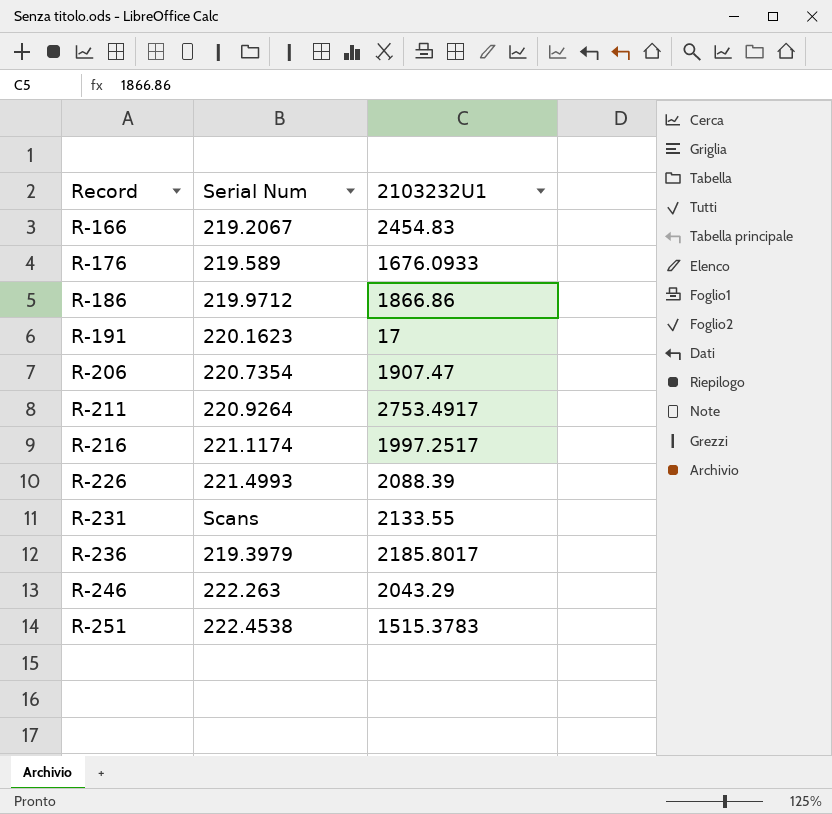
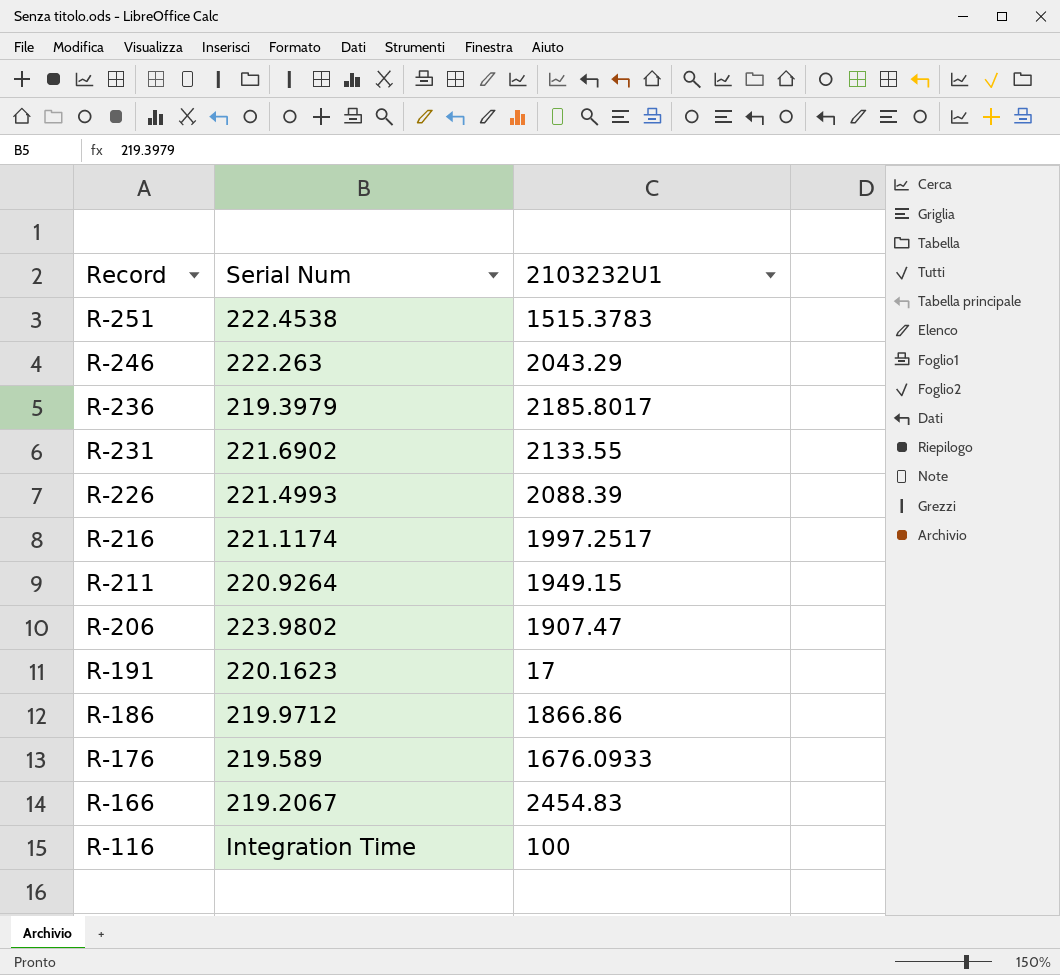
row order: Record ascending -> Record descending
R-231 | Serial Num: Scans -> 221.6902
R-211 | 2103232U1: 2753.4917 -> 1949.15
R-206 | Serial Num: 220.7354 -> 223.9802
row R-116: none -> Integration Time | 100

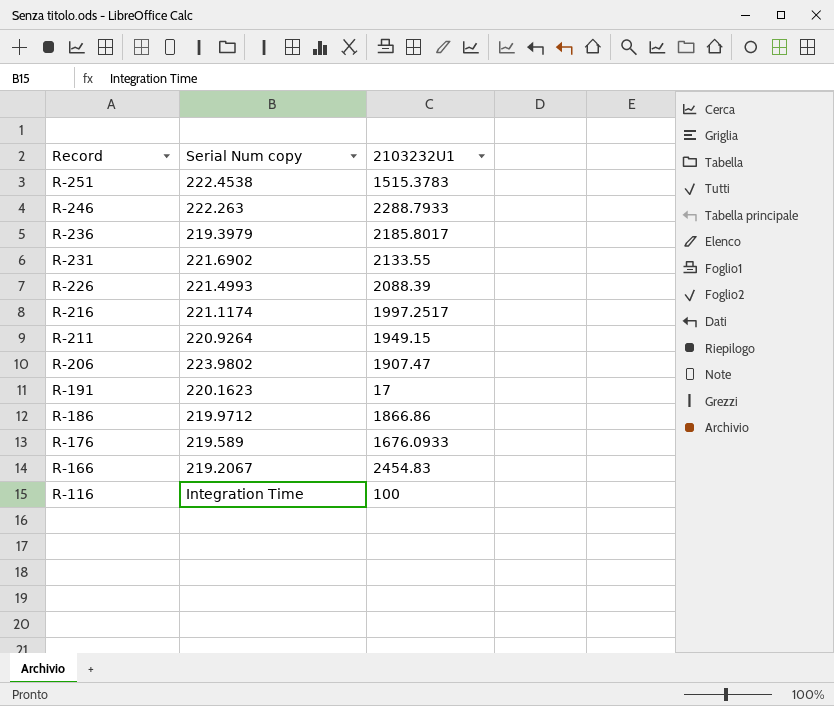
column name: Serial Num -> Serial Num copy
R-246 | 2103232U1: 2043.29 -> 2288.7933

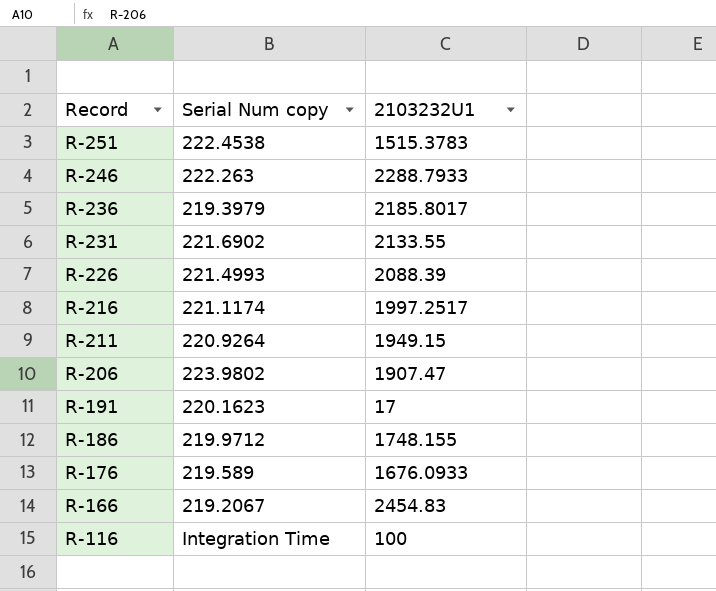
R-186 | 2103232U1: 1866.86 -> 1748.155

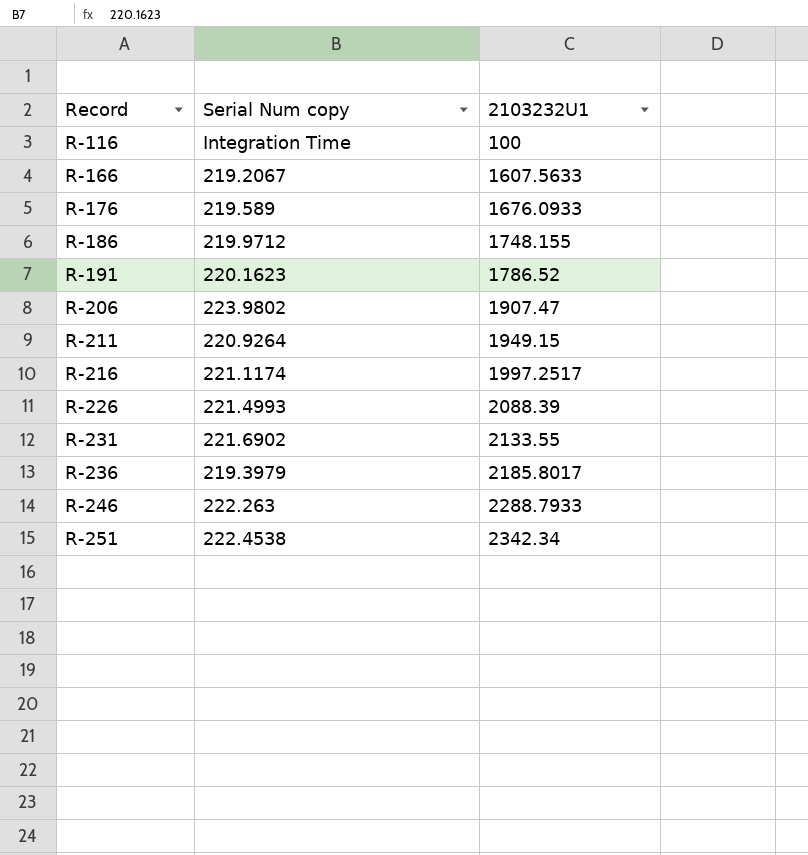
row order: Record descending -> Record ascending
R-166 | 2103232U1: 2454.83 -> 1607.5633
R-191 | 2103232U1: 17 -> 1786.52
R-251 | 2103232U1: 1515.3783 -> 2342.34

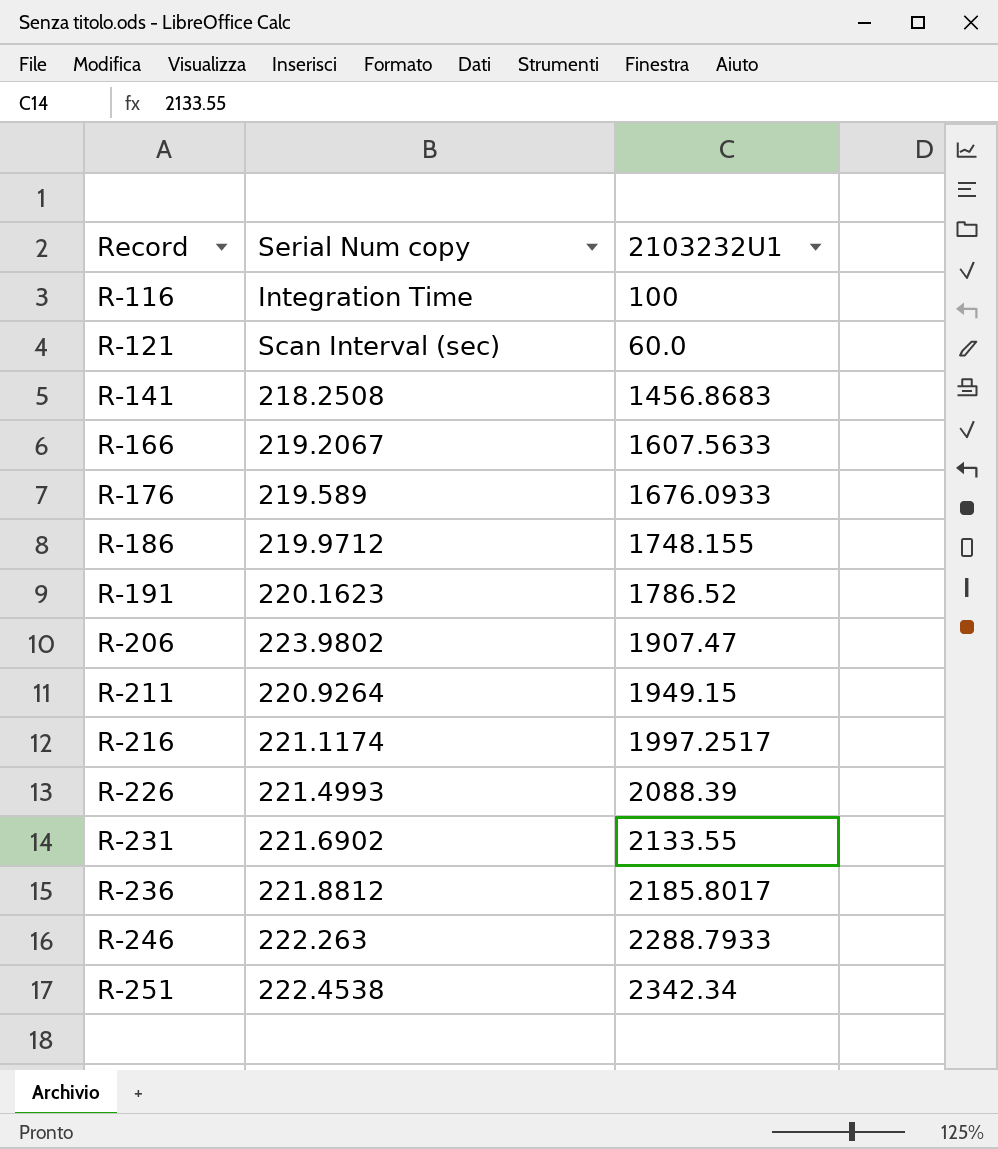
row R-121: none -> Scan Interval (sec) | 60.0
row R-141: none -> 218.2508 | 1456.8683
R-236 | Serial Num copy: 219.3979 -> 221.8812

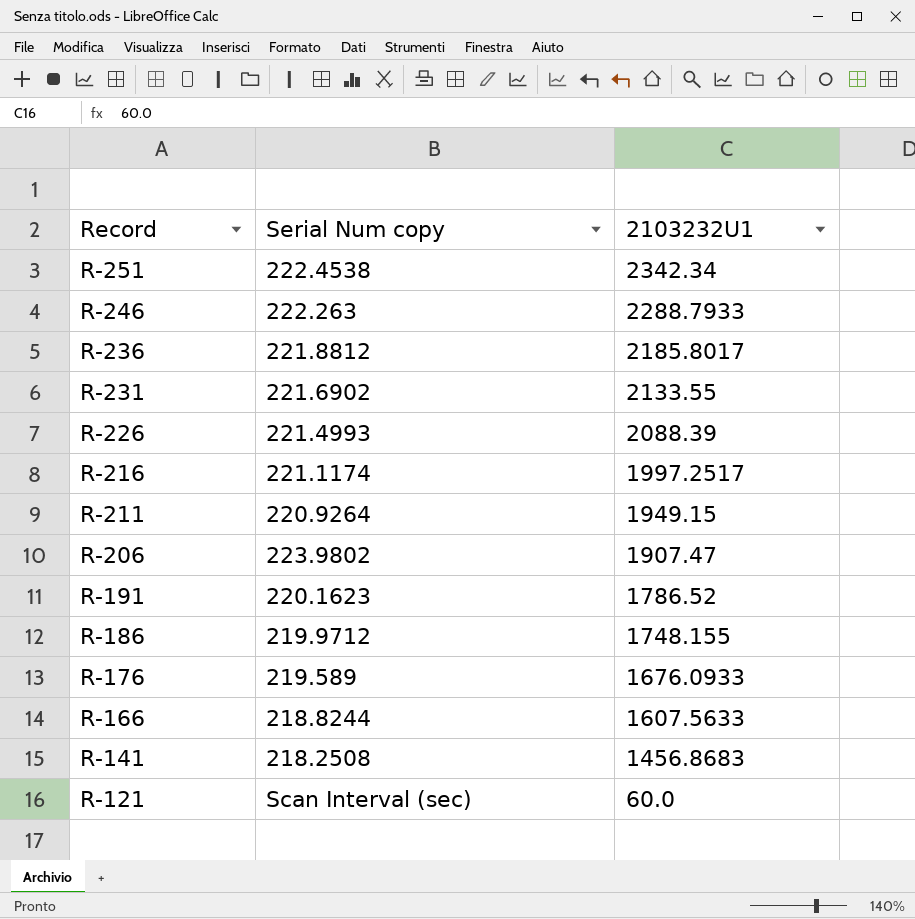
row order: Record ascending -> Record descending
row R-116: Integration Time | 100 -> none
R-166 | Serial Num copy: 219.2067 -> 218.8244

